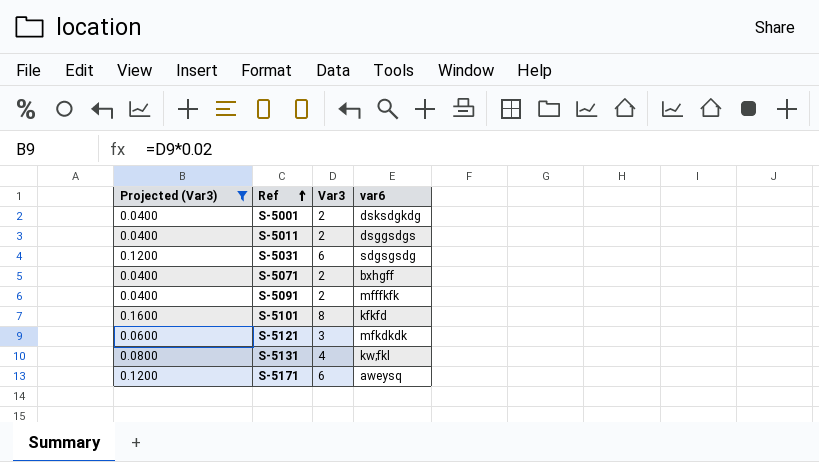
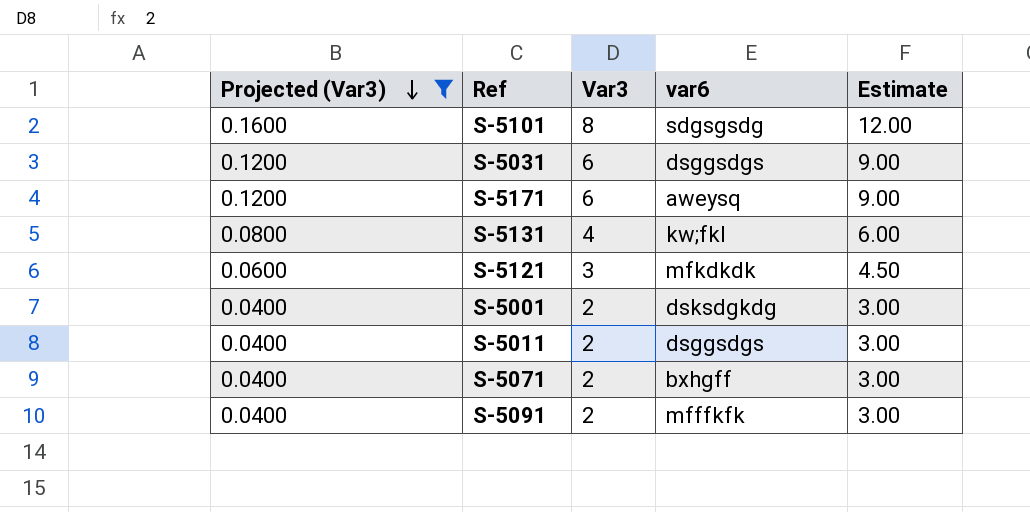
row order: Ref ascending -> Projected (Var3) descending
column Estimate | formula: none -> [Var3] * 1.5
S-5101 | var6: kfkfd -> sdgsgsdg
S-5031 | var6: sdgsgsdg -> dsggsdgs

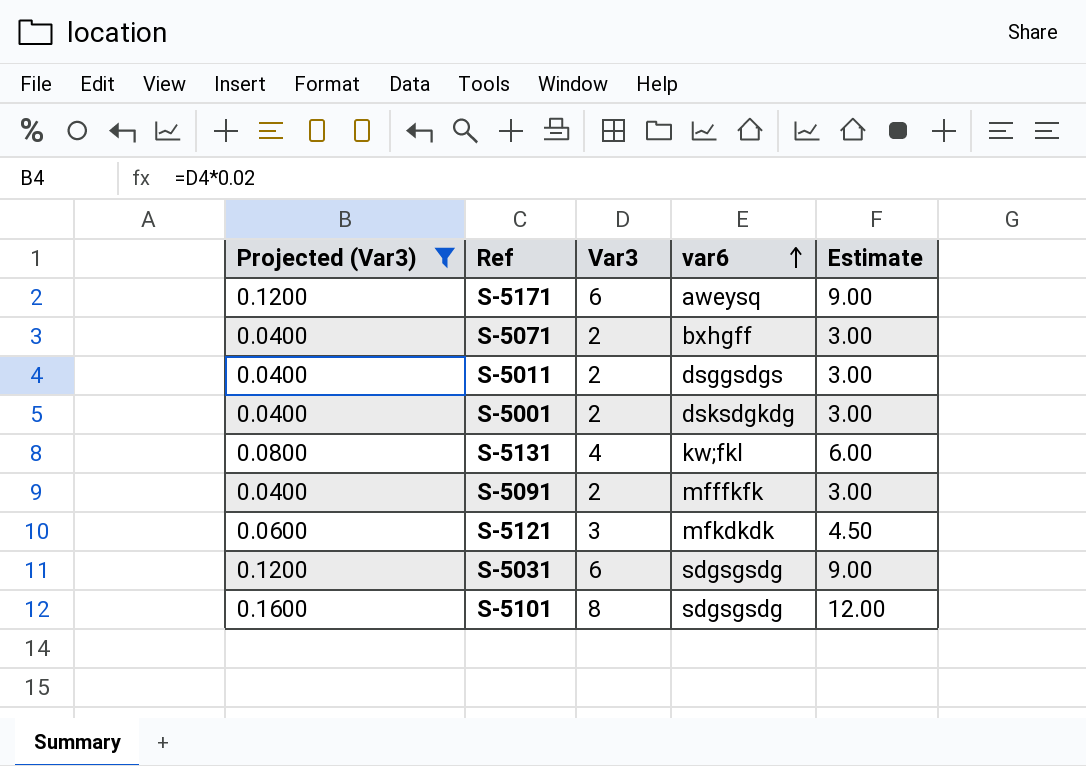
row order: Projected (Var3) descending -> var6 ascending
S-5031 | var6: dsggsdgs -> sdgsgsdg

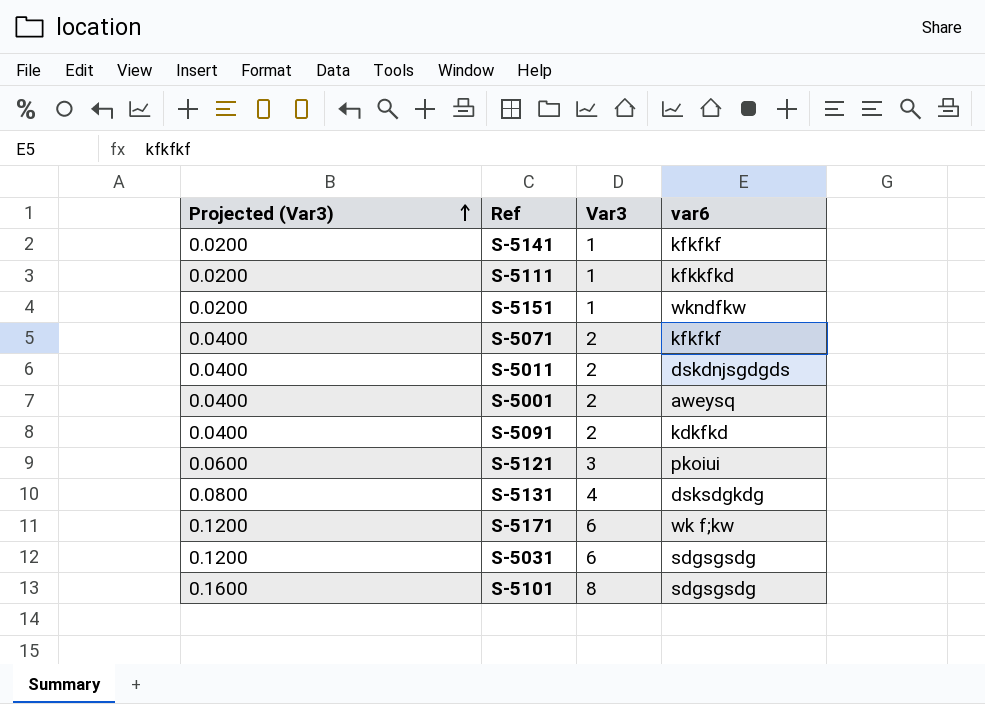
filter: Projected (Var3) != 0.0200 -> none
row order: var6 ascending -> Projected (Var3) ascending
column Estimate | formula: [Var3] * 1.5 -> none
S-5071 | var6: bxhgff -> kfkfkf
S-5011 | var6: dsggsdgs -> dskdnjsgdgds
S-5001 | var6: dsksdgkdg -> aweysq
S-5091 | var6: mfffkfk -> kdkfkd
S-5121 | var6: mfkdkdk -> pkoiui
S-5131 | var6: kw;fkl -> dsksdgkdg
S-5171 | var6: aweysq -> wk f;kw

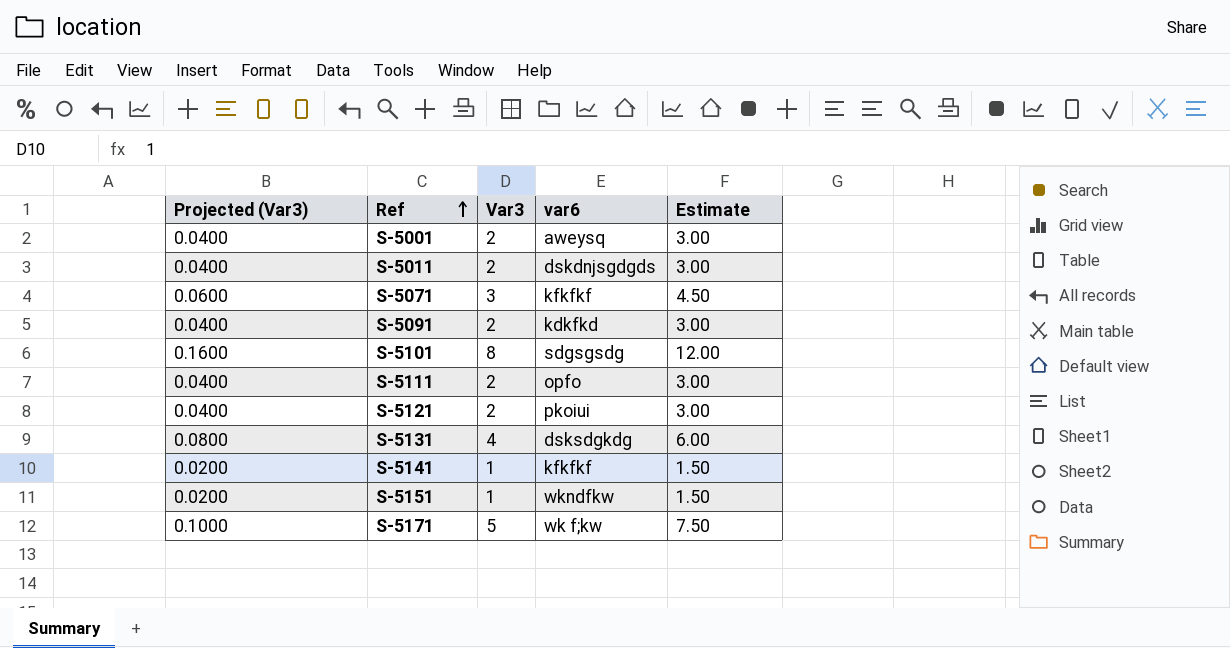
row order: Projected (Var3) ascending -> Ref ascending
column Estimate | formula: none -> [Var3] * 1.5
row S-5031: 0.1200 | 6 | sdgsgsdg -> none
S-5071 | Projected (Var3): 0.0400 -> 0.0600
S-5071 | Var3: 2 -> 3
S-5111 | Projected (Var3): 0.0200 -> 0.0400
S-5111 | Var3: 1 -> 2
S-5111 | var6: kfkkfkd -> opfo
S-5121 | Projected (Var3): 0.0600 -> 0.0400
S-5121 | Var3: 3 -> 2
S-5171 | Projected (Var3): 0.1200 -> 0.1000
S-5171 | Var3: 6 -> 5

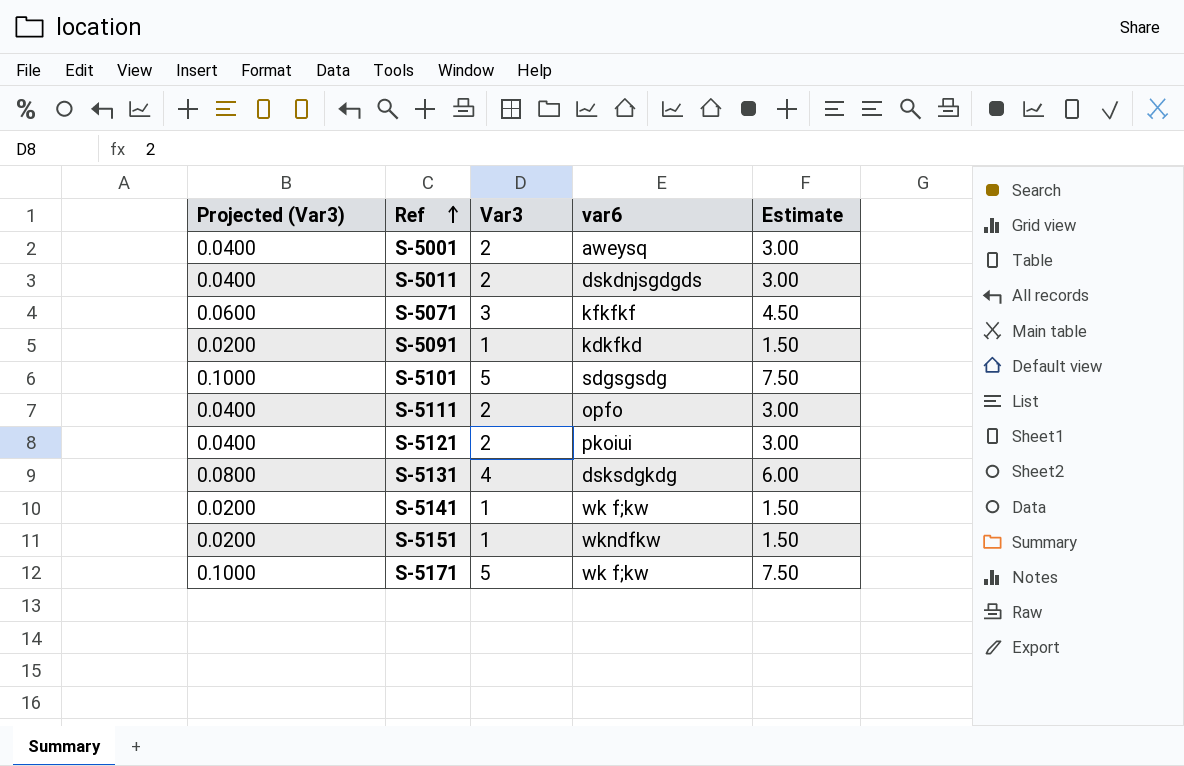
S-5091 | Projected (Var3): 0.0400 -> 0.0200
S-5091 | Var3: 2 -> 1
S-5091 | Estimate: 3.00 -> 1.50
S-5101 | Projected (Var3): 0.1600 -> 0.1000
S-5101 | Var3: 8 -> 5
S-5101 | Estimate: 12.00 -> 7.50
S-5141 | var6: kfkfkf -> wk f;kw

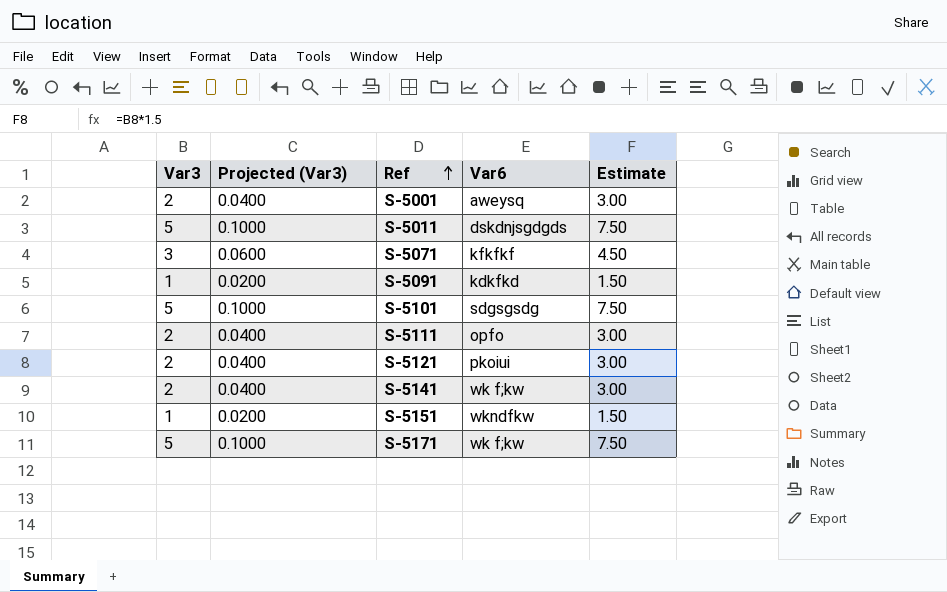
column Var3 | position: 3 -> 1
column name: var6 -> Var6
row S-5131: 0.0800 | 4 | dsksdgkdg | 6.00 -> none
S-5011 | Var3: 2 -> 5
S-5011 | Projected (Var3): 0.0400 -> 0.1000
S-5011 | Estimate: 3.00 -> 7.50
S-5141 | Var3: 1 -> 2
S-5141 | Projected (Var3): 0.0200 -> 0.0400
S-5141 | Estimate: 1.50 -> 3.00

